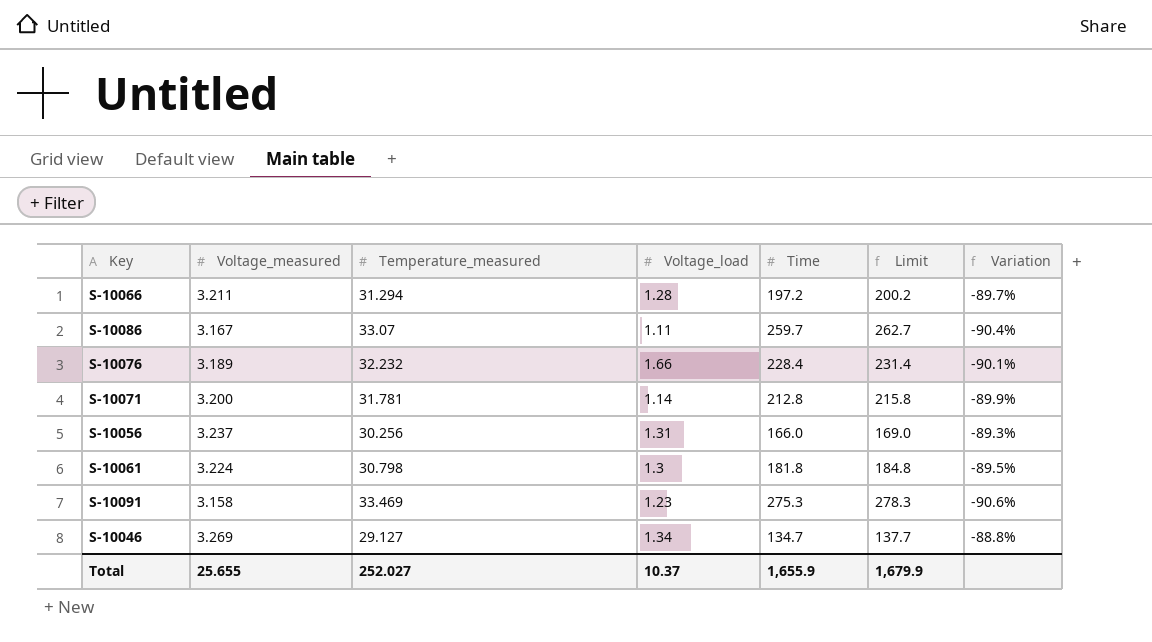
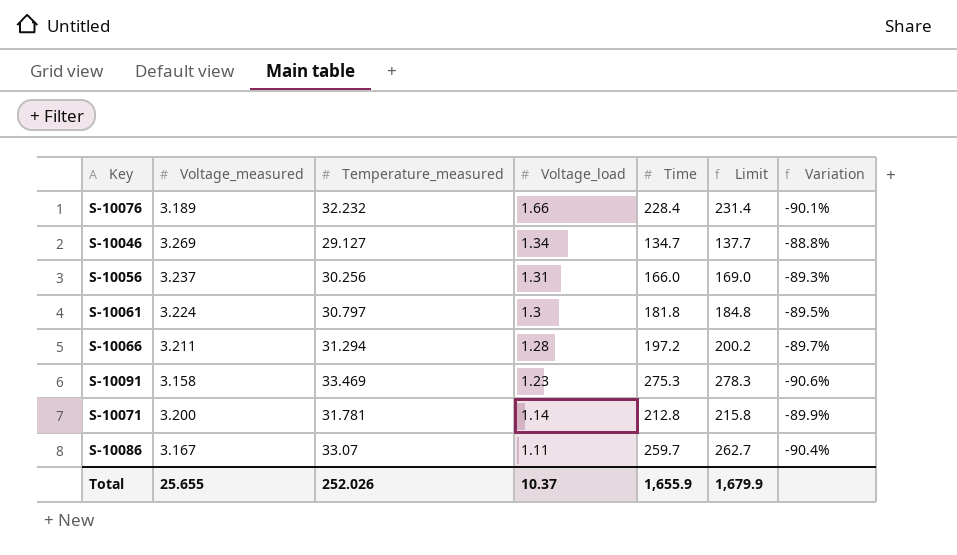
row order: none -> Voltage_load descending
S-10061 | Temperature_measured: 30.798 -> 30.797
Total | Temperature_measured: 252.027 -> 252.026

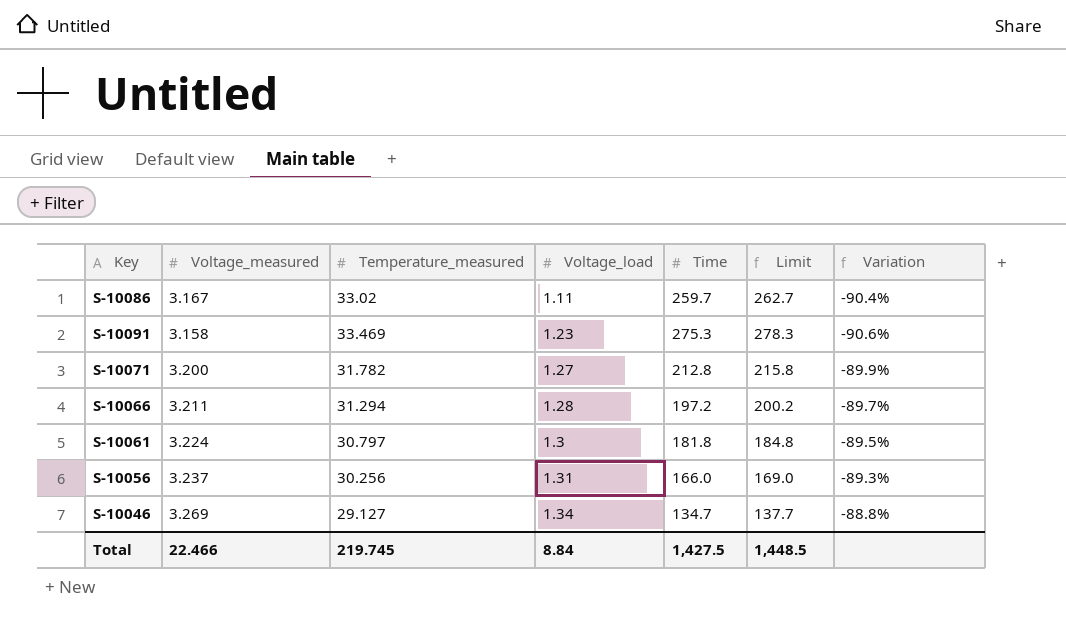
row order: Voltage_load descending -> Voltage_load ascending
row S-10076: 3.189 | 32.232 | 1.66 | 228.4 | 231.4 | -90.1% -> none
S-10086 | Temperature_measured: 33.07 -> 33.02
S-10071 | Temperature_measured: 31.781 -> 31.782
S-10071 | Voltage_load: 1.14 -> 1.27
Total | Voltage_measured: 25.655 -> 22.466
Total | Temperature_measured: 252.026 -> 219.745
Total | Voltage_load: 10.37 -> 8.84
Total | Time: 1,655.9 -> 1,427.5
Total | Limit: 1,679.9 -> 1,448.5

